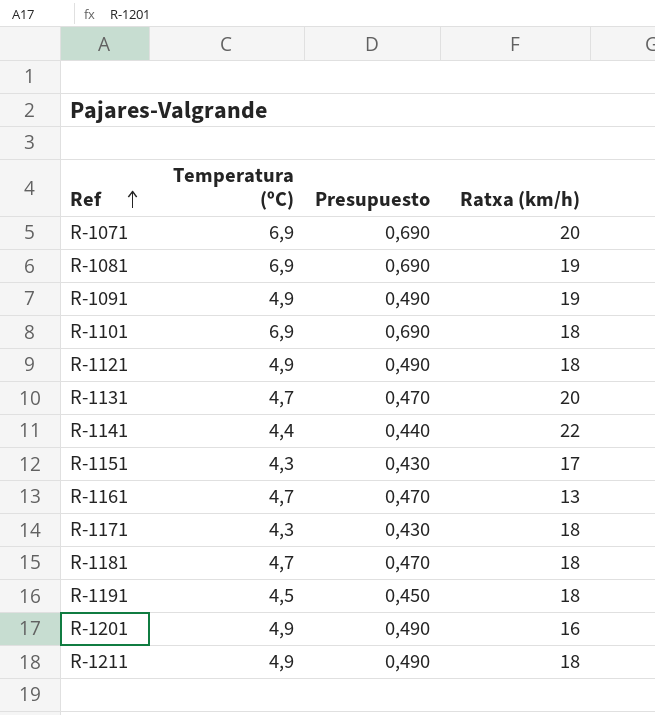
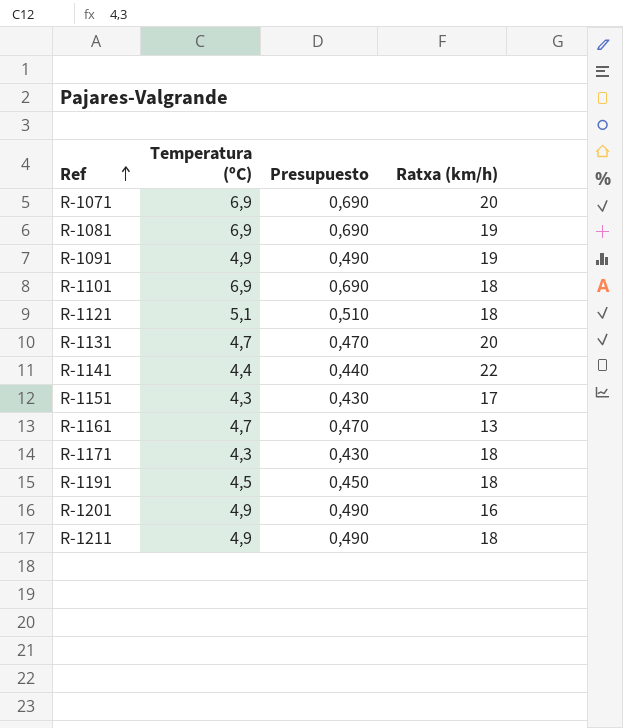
row R-1181: 4,7 | 0,470 | 18 -> none
R-1121 | Temperatura (ºC): 4,9 -> 5,1
R-1121 | Presupuesto: 0,490 -> 0,510

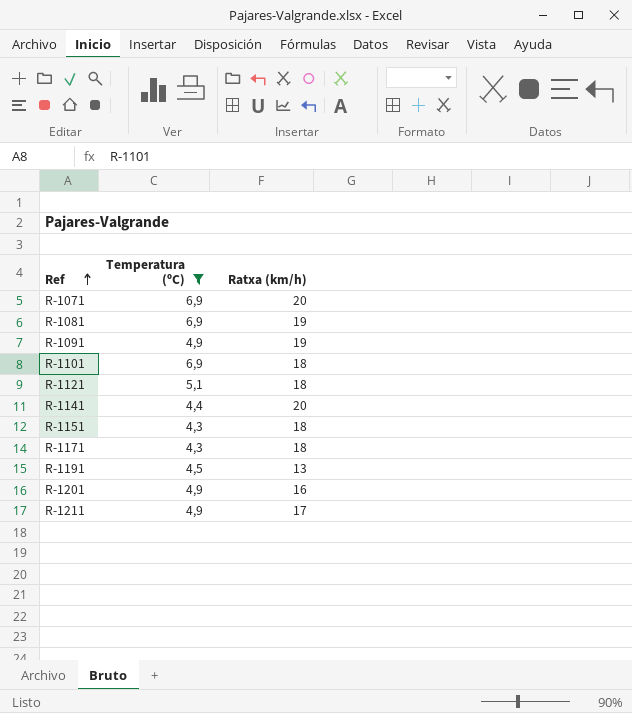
filter: none -> Temperatura (ºC) != 4,7
column Presupuesto | formula: [Temperatura (ºC)] * 0,1 -> none
R-1141 | Ratxa (km/h): 22 -> 20
R-1151 | Ratxa (km/h): 17 -> 18
R-1191 | Ratxa (km/h): 18 -> 13
R-1211 | Ratxa (km/h): 18 -> 17

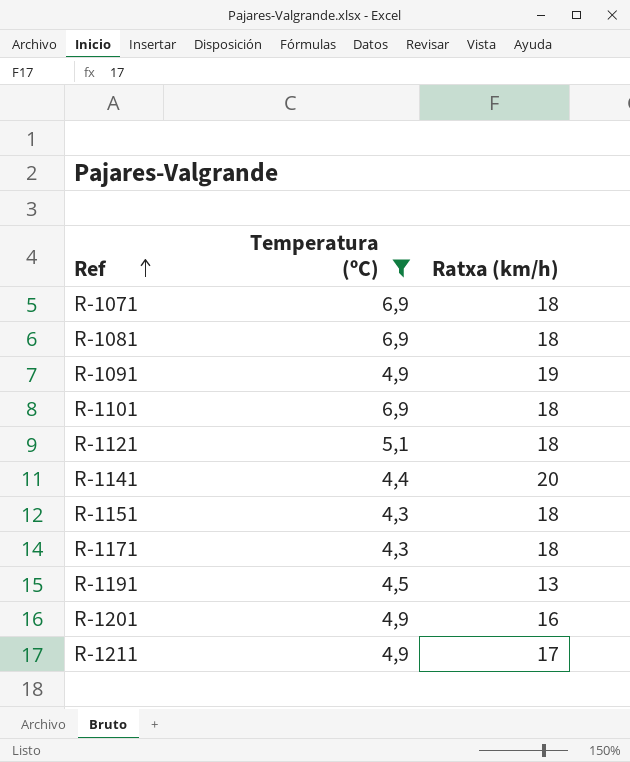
R-1071 | Ratxa (km/h): 20 -> 18
R-1081 | Ratxa (km/h): 19 -> 18

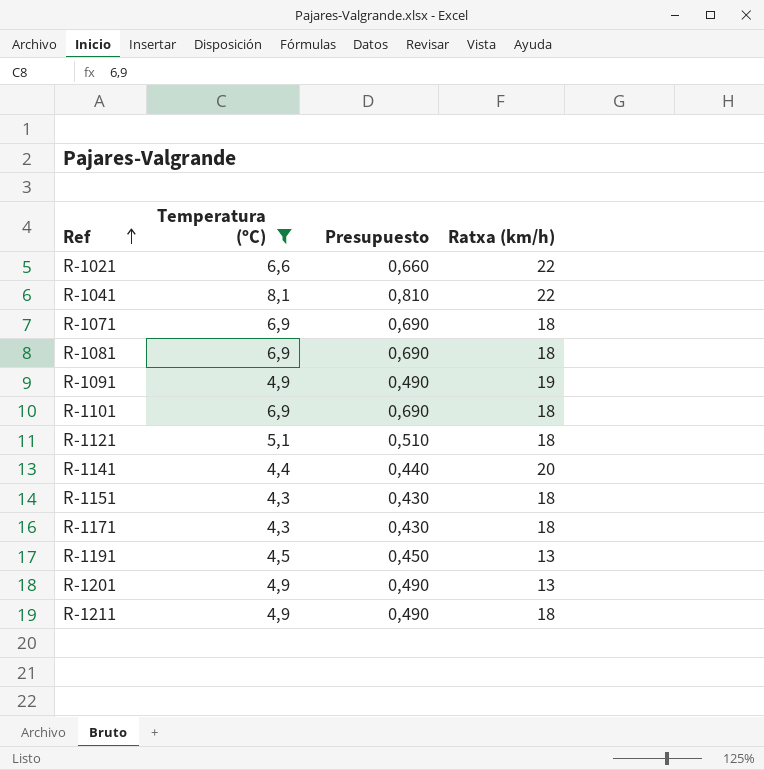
column Presupuesto | formula: none -> [Temperatura (ºC)] * 0,1
row R-1021: none -> 6,6 | 0,660 | 22
row R-1041: none -> 8,1 | 0,810 | 22
R-1201 | Ratxa (km/h): 16 -> 13
R-1211 | Ratxa (km/h): 17 -> 18

